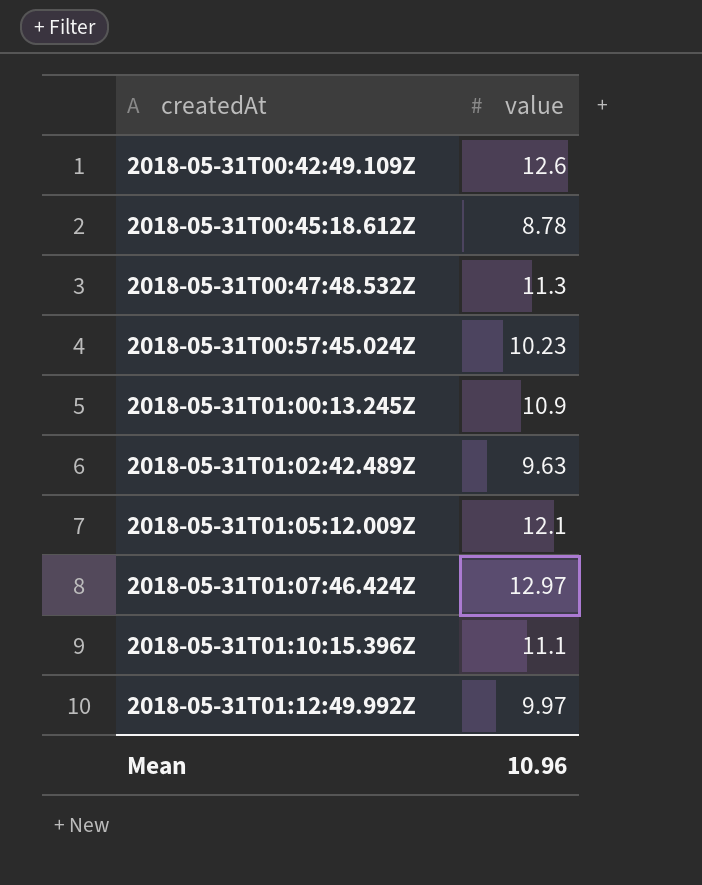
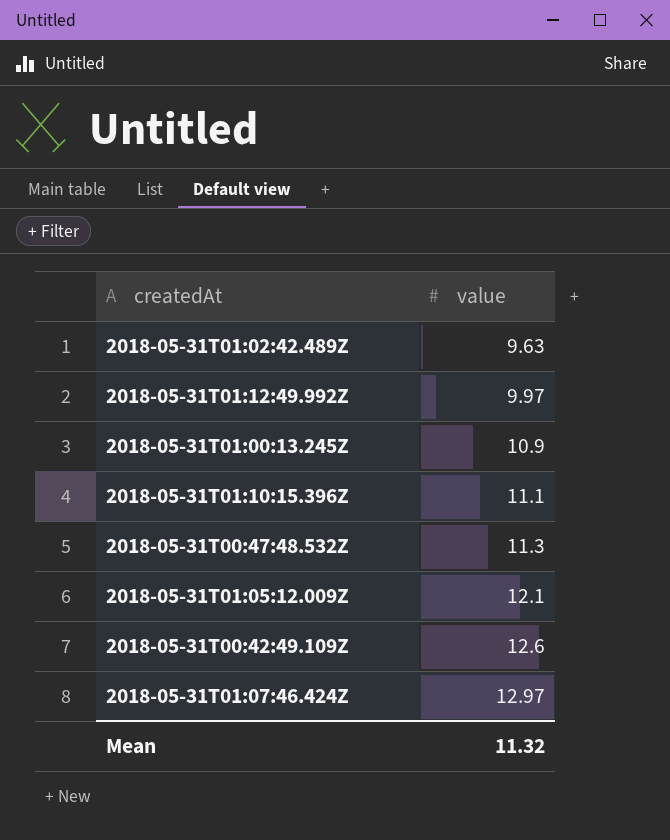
row order: createdAt ascending -> value ascending
row 2018-05-31T00:45:18.612Z: 8.78 -> none
row 2018-05-31T00:57:45.024Z: 10.23 -> none
Mean | value: 10.96 -> 11.32

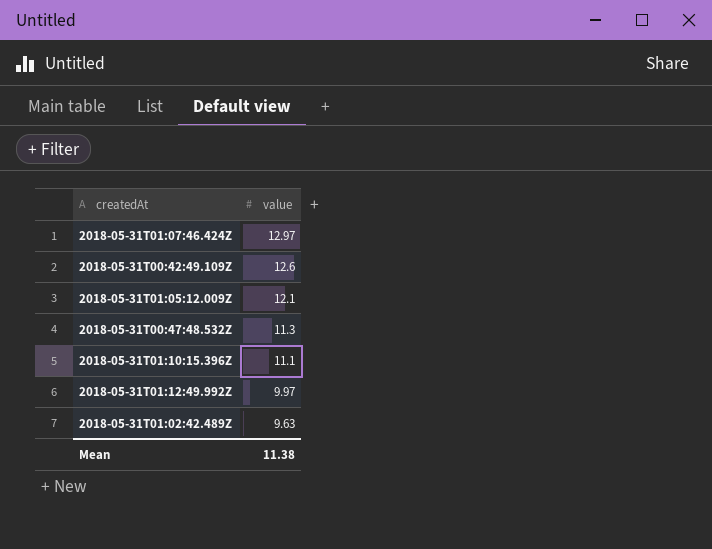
row order: value ascending -> value descending
row 2018-05-31T01:00:13.245Z: 10.9 -> none
Mean | value: 11.32 -> 11.38

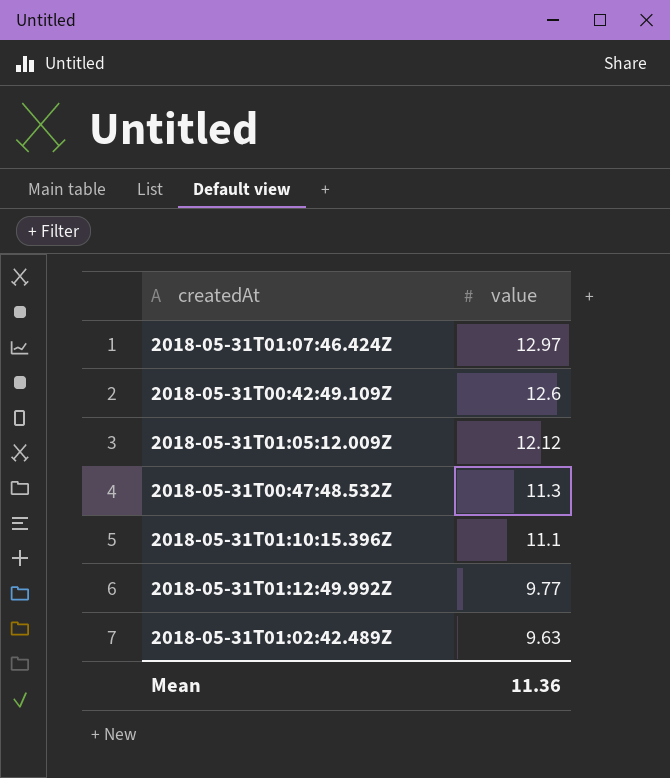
2018-05-31T01:05:12.009Z | value: 12.1 -> 12.12
2018-05-31T01:12:49.992Z | value: 9.97 -> 9.77
Mean | value: 11.38 -> 11.36

